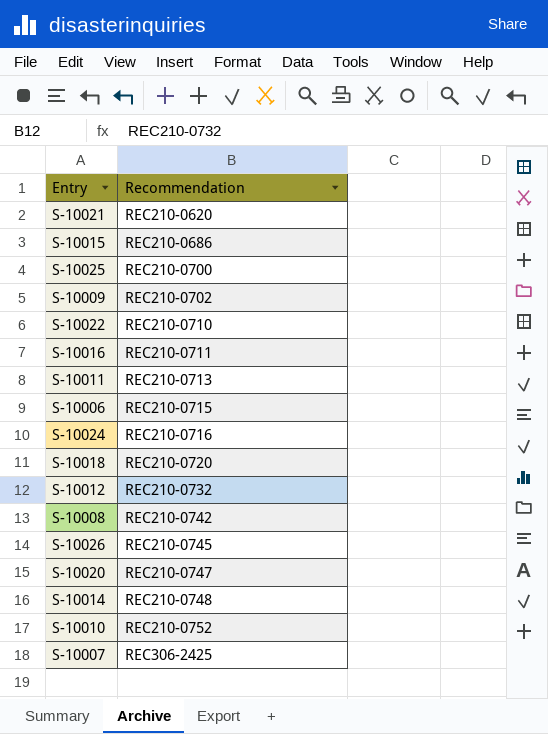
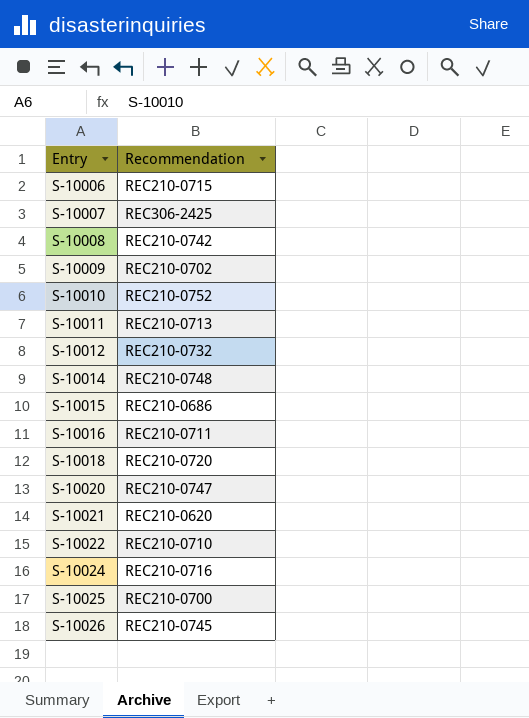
row order: Recommendation ascending -> Entry ascending

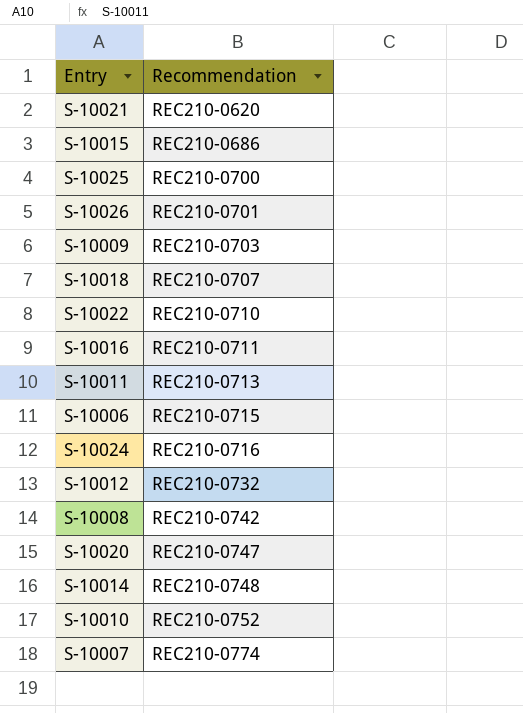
row order: Entry ascending -> Recommendation ascending
S-10026 | Recommendation: REC210-0745 -> REC210-0701
S-10009 | Recommendation: REC210-0702 -> REC210-0703
S-10018 | Recommendation: REC210-0720 -> REC210-0707
S-10007 | Recommendation: REC306-2425 -> REC210-0774

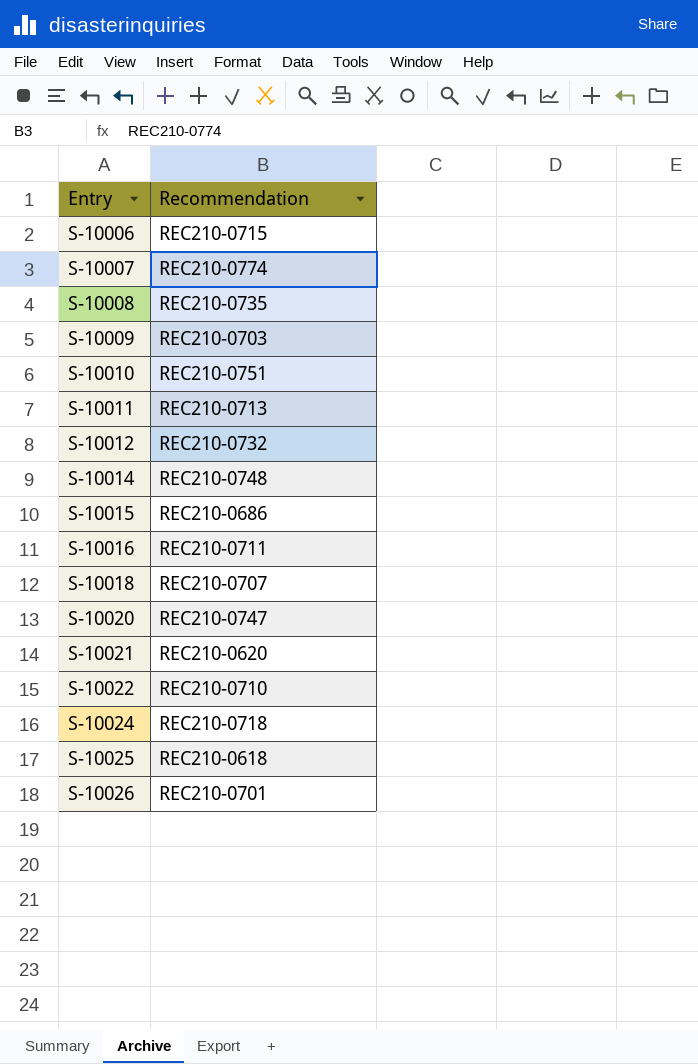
row order: Recommendation ascending -> Entry ascending
S-10008 | Recommendation: REC210-0742 -> REC210-0735
S-10010 | Recommendation: REC210-0752 -> REC210-0751
S-10024 | Recommendation: REC210-0716 -> REC210-0718
S-10025 | Recommendation: REC210-0700 -> REC210-0618

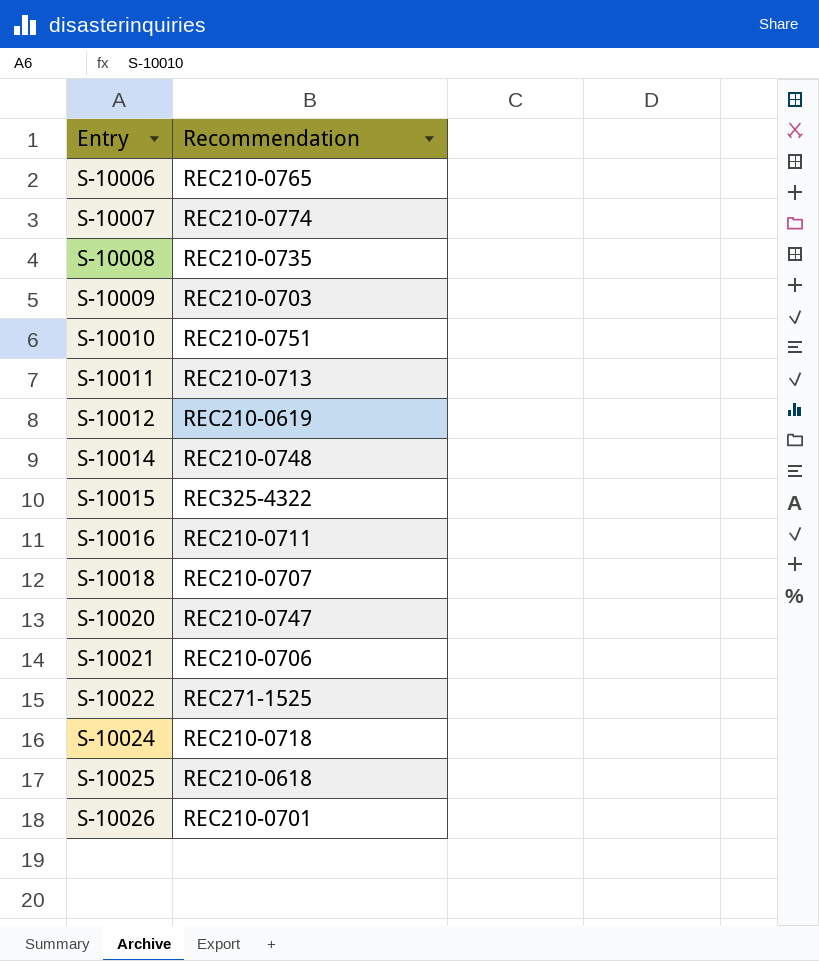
S-10006 | Recommendation: REC210-0715 -> REC210-0765
S-10012 | Recommendation: REC210-0732 -> REC210-0619
S-10015 | Recommendation: REC210-0686 -> REC325-4322
S-10021 | Recommendation: REC210-0620 -> REC210-0706
S-10022 | Recommendation: REC210-0710 -> REC271-1525

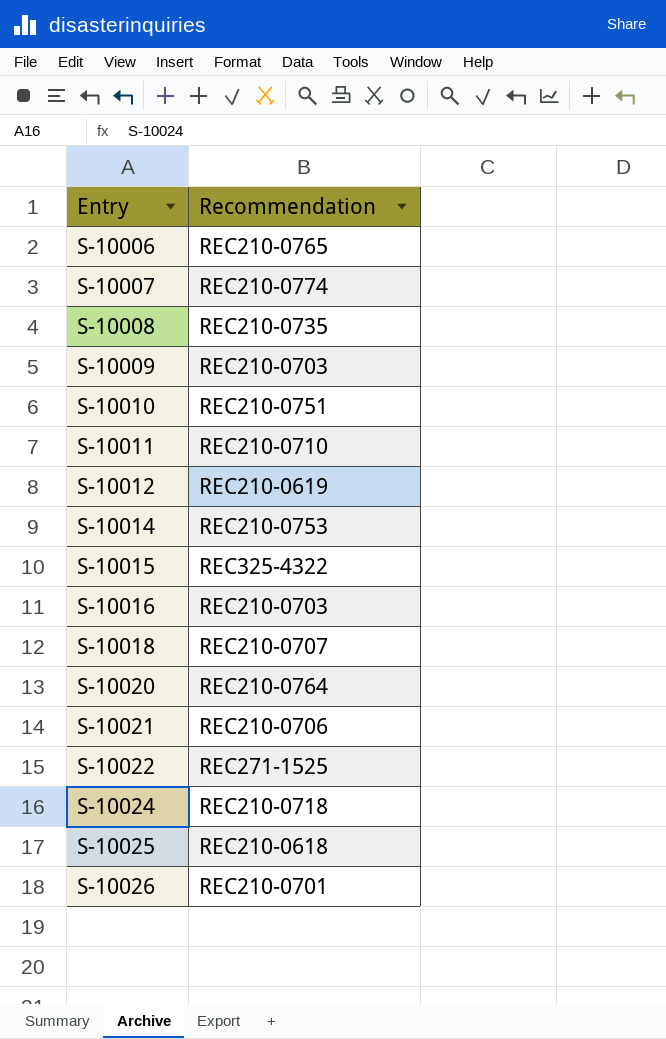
S-10011 | Recommendation: REC210-0713 -> REC210-0710
S-10014 | Recommendation: REC210-0748 -> REC210-0753
S-10016 | Recommendation: REC210-0711 -> REC210-0703
S-10020 | Recommendation: REC210-0747 -> REC210-0764

